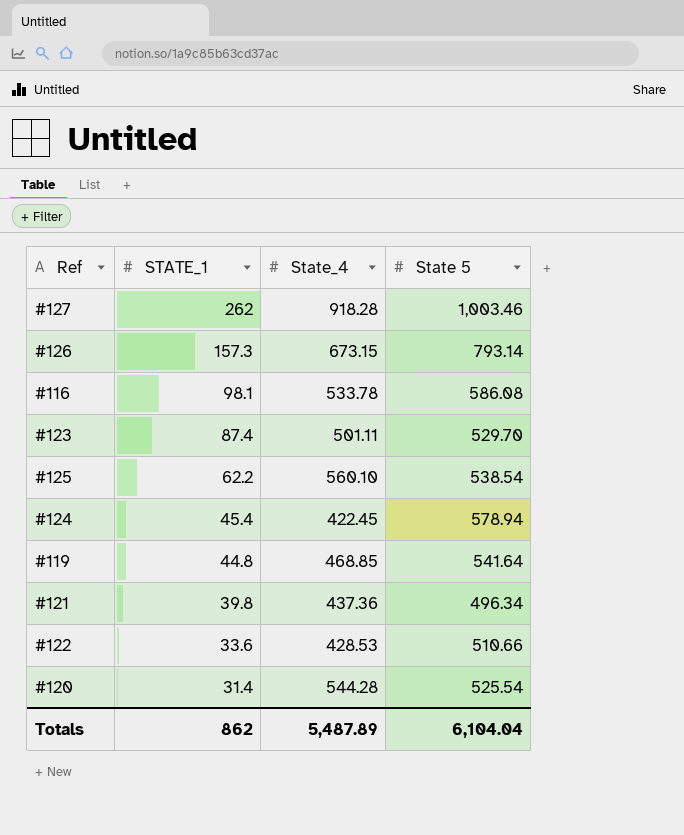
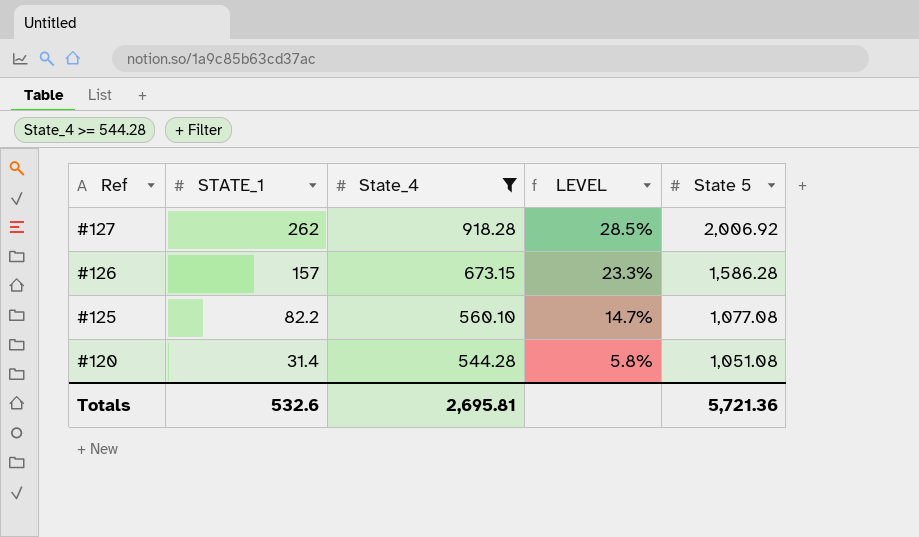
filter: none -> State_4 >= 544.28
column LEVEL | formula: none -> [STATE_1] / [State_4]
#127 | State 5: 1,003.46 -> 2,006.92
#126 | STATE_1: 157.3 -> 157
#126 | State 5: 793.14 -> 1,586.28
#125 | STATE_1: 62.2 -> 82.2
#125 | State 5: 538.54 -> 1,077.08
#120 | State 5: 525.54 -> 1,051.08
Totals | STATE_1: 862 -> 532.6
Totals | State_4: 5,487.89 -> 2,695.81
Totals | State 5: 6,104.04 -> 5,721.36

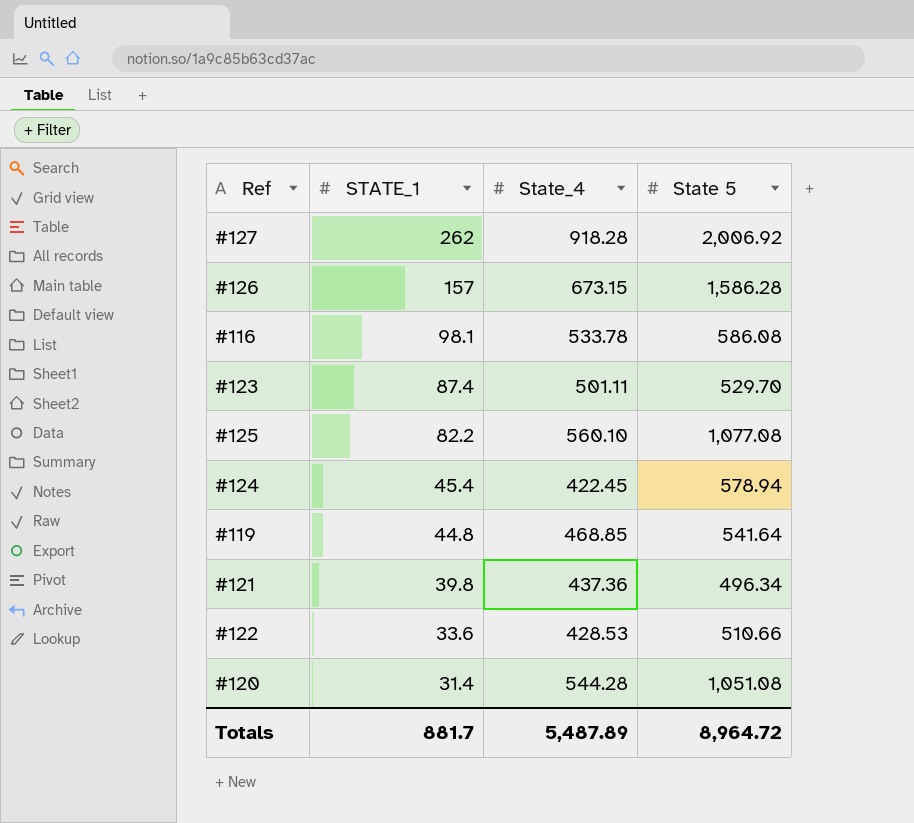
filter: State_4 >= 544.28 -> none
column LEVEL | formula: [STATE_1] / [State_4] -> none
Totals | STATE_1: 532.6 -> 881.7
Totals | State_4: 2,695.81 -> 5,487.89
Totals | State 5: 5,721.36 -> 8,964.72

